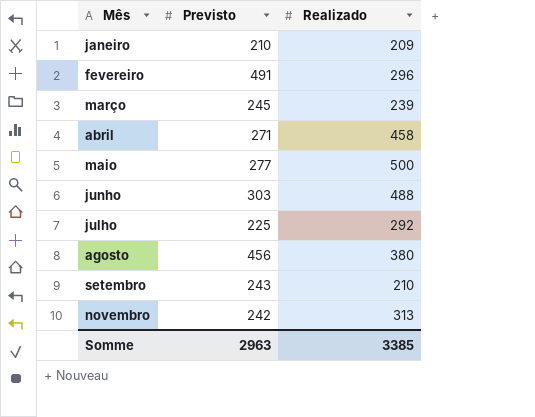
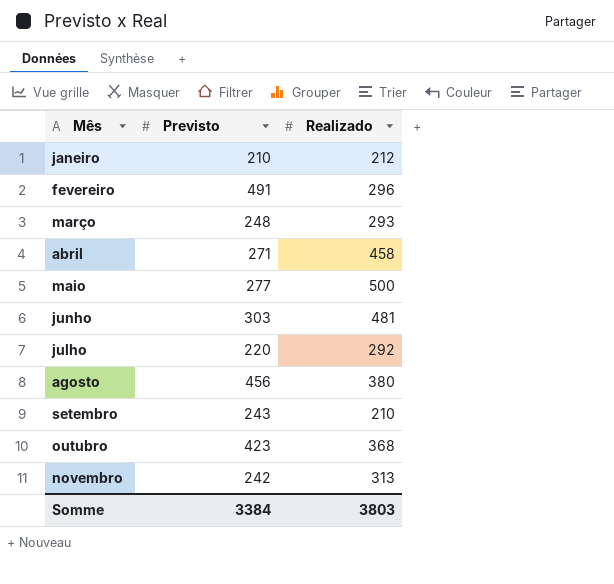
janeiro | Realizado: 209 -> 212
março | Previsto: 245 -> 248
março | Realizado: 239 -> 293
junho | Realizado: 488 -> 481
julho | Previsto: 225 -> 220
row outubro: none -> 423 | 368
Somme | Previsto: 2963 -> 3384
Somme | Realizado: 3385 -> 3803

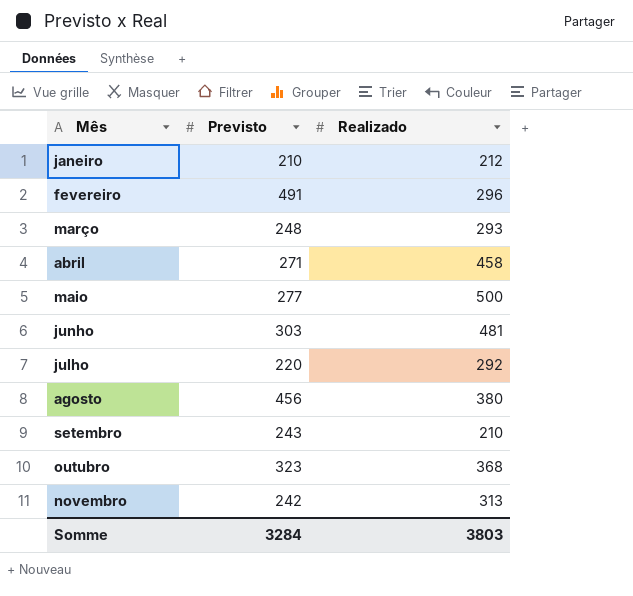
outubro | Previsto: 423 -> 323
Somme | Previsto: 3384 -> 3284

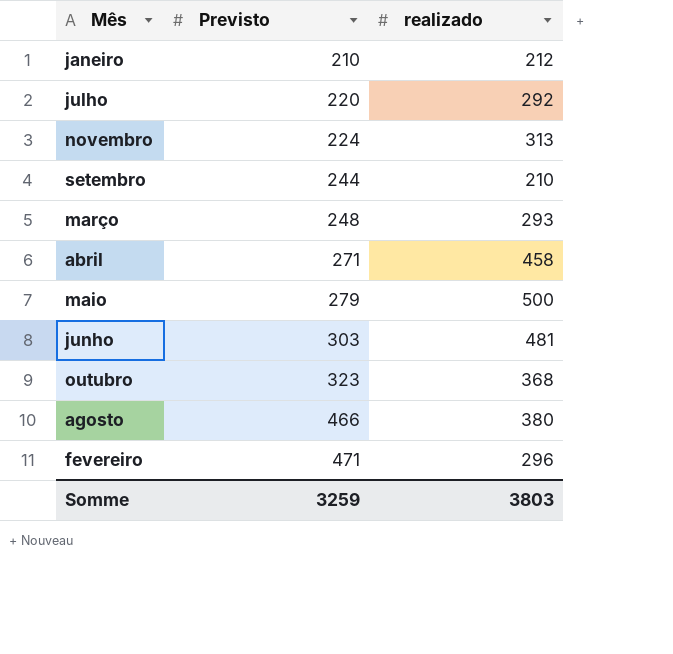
row order: Mês ascending -> Previsto ascending
column name: Realizado -> realizado
novembro | Previsto: 242 -> 224
setembro | Previsto: 243 -> 244
maio | Previsto: 277 -> 279
agosto | Previsto: 456 -> 466
fevereiro | Previsto: 491 -> 471
Somme | Previsto: 3284 -> 3259

